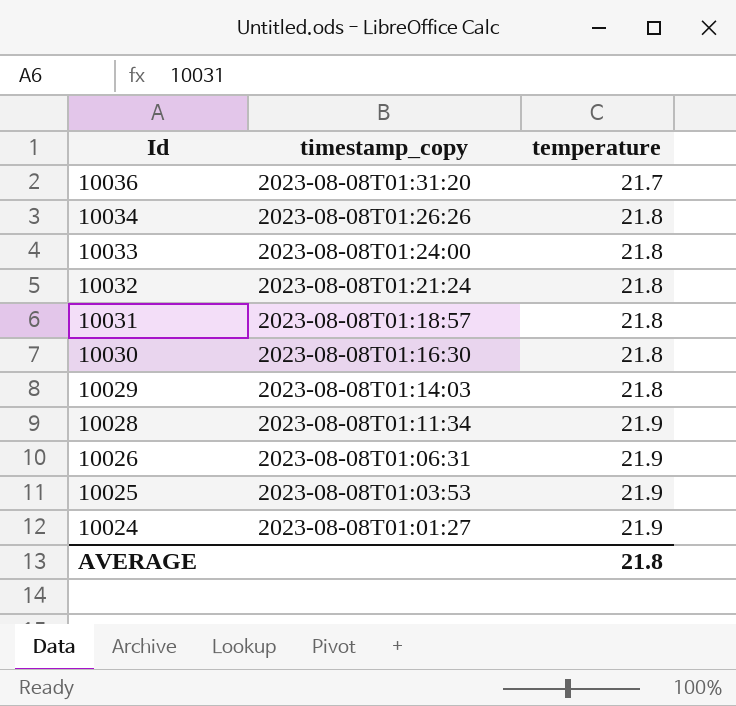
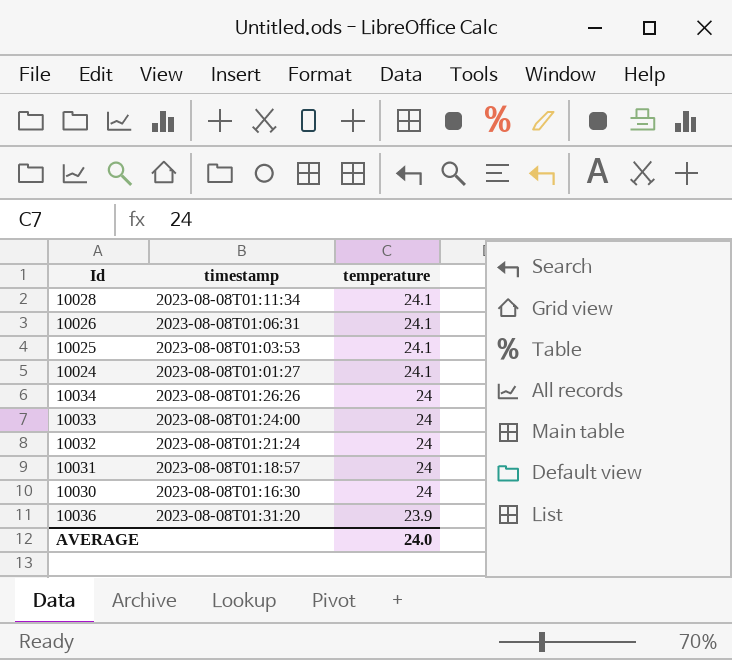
row order: Id descending -> temperature descending
column name: timestamp_copy -> timestamp
row 10029: 2023-08-08T01:14:03 | 21.8 -> none
10028 | temperature: 21.9 -> 24.1
10026 | temperature: 21.9 -> 24.1
10025 | temperature: 21.9 -> 24.1
10024 | temperature: 21.9 -> 24.1
10034 | temperature: 21.8 -> 24
10033 | temperature: 21.8 -> 24
10032 | temperature: 21.8 -> 24
10031 | temperature: 21.8 -> 24
10030 | temperature: 21.8 -> 24
10036 | temperature: 21.7 -> 23.9
AVERAGE | temperature: 21.8 -> 24.0

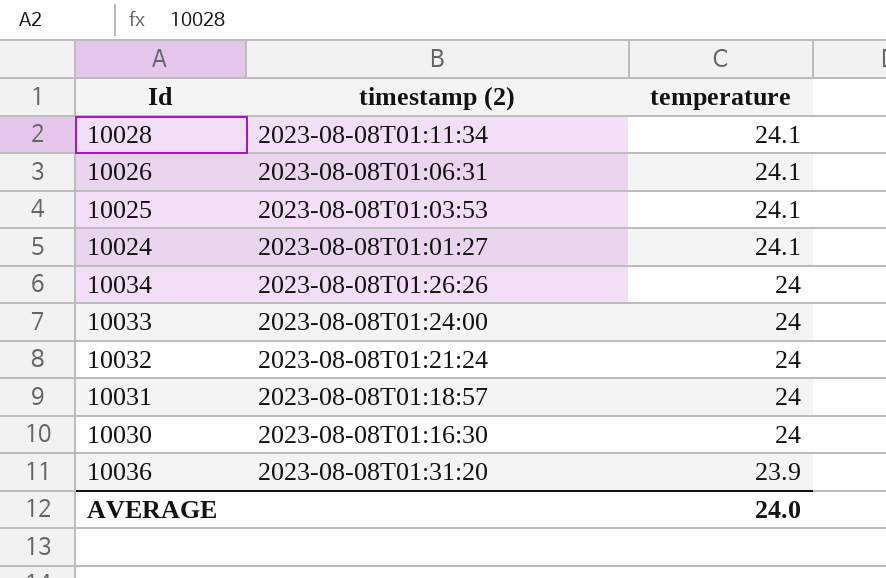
column name: timestamp -> timestamp (2)

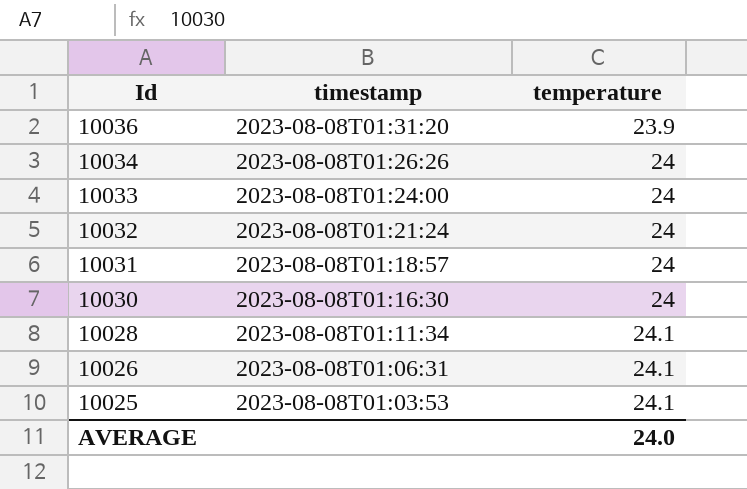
row order: temperature descending -> Id descending
column name: timestamp (2) -> timestamp
row 10024: 2023-08-08T01:01:27 | 24.1 -> none

